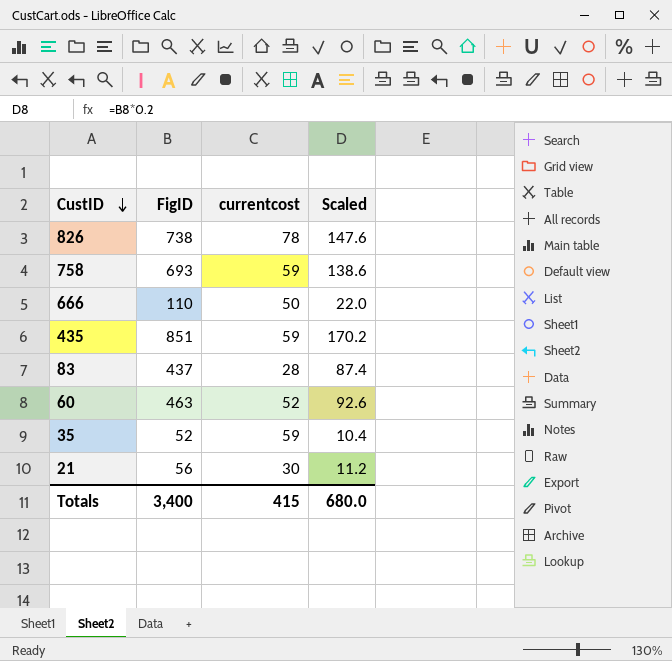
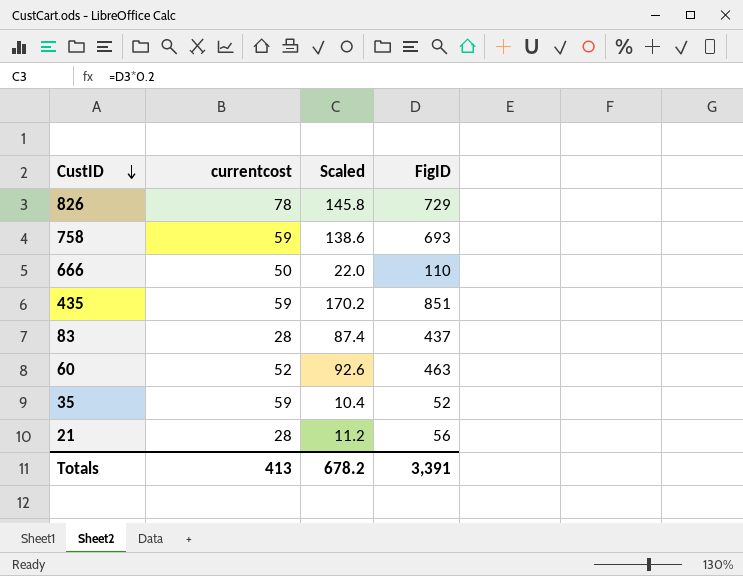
column FigID | position: 2 -> 4
826 | Scaled: 147.6 -> 145.8
826 | FigID: 738 -> 729
21 | currentcost: 30 -> 28
Totals | currentcost: 415 -> 413
Totals | Scaled: 680.0 -> 678.2
Totals | FigID: 3,400 -> 3,391

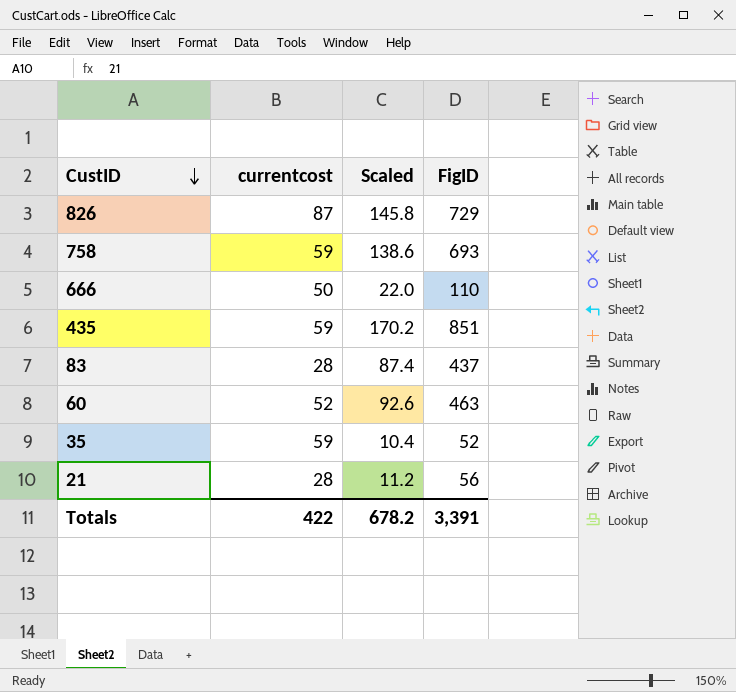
826 | currentcost: 78 -> 87
Totals | currentcost: 413 -> 422

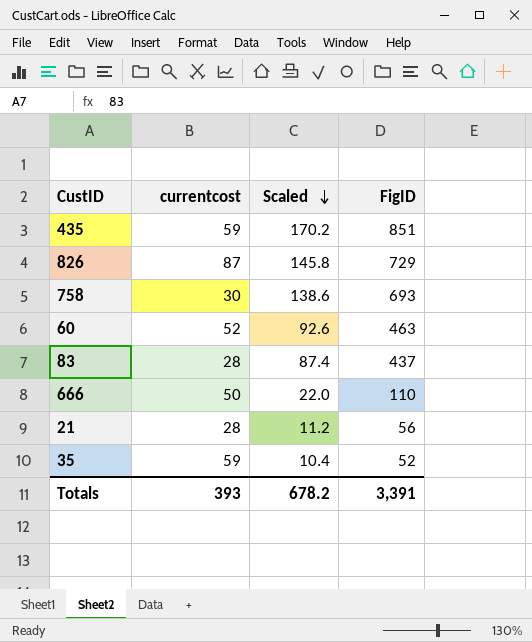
row order: CustID descending -> Scaled descending
758 | currentcost: 59 -> 30
Totals | currentcost: 422 -> 393

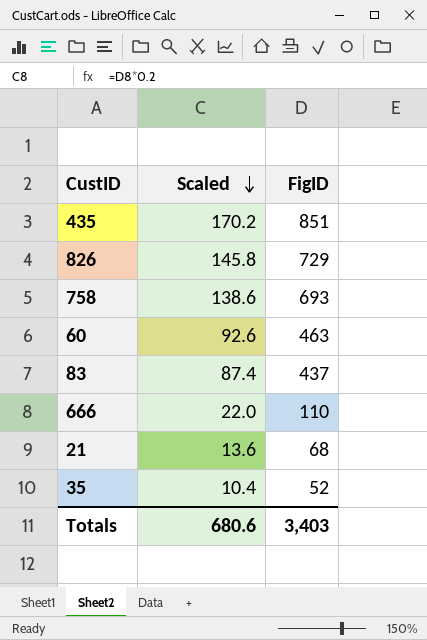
column currentcost | position: 2 -> none
21 | Scaled: 11.2 -> 13.6
21 | FigID: 56 -> 68
Totals | Scaled: 678.2 -> 680.6
Totals | FigID: 3,391 -> 3,403

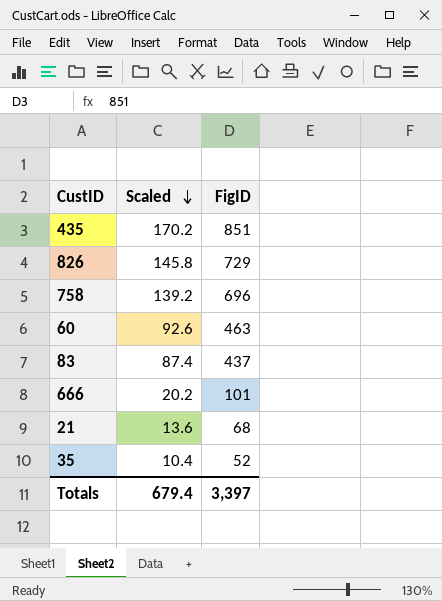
758 | Scaled: 138.6 -> 139.2
758 | FigID: 693 -> 696
666 | Scaled: 22.0 -> 20.2
666 | FigID: 110 -> 101
Totals | Scaled: 680.6 -> 679.4
Totals | FigID: 3,403 -> 3,397

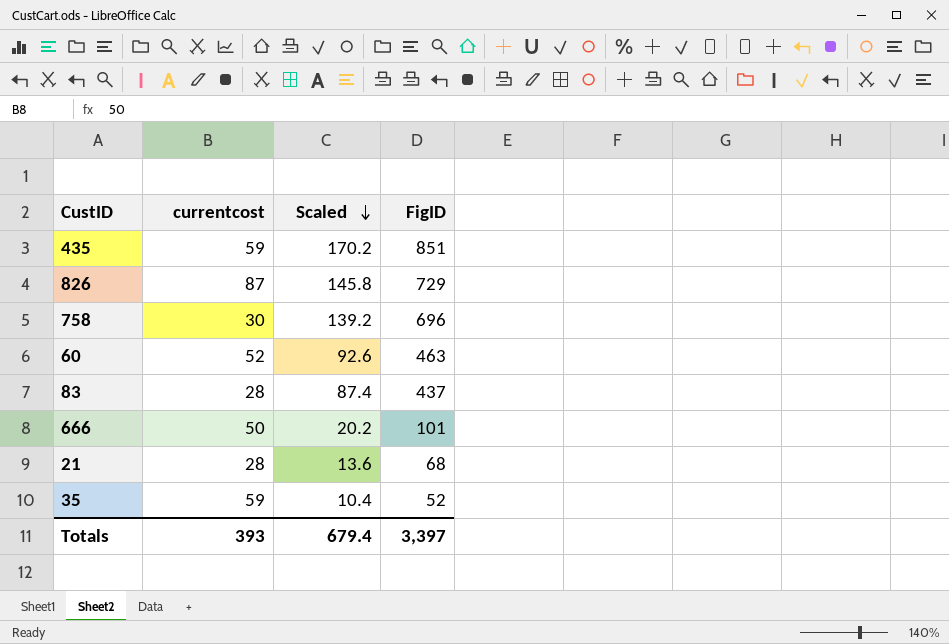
column currentcost | position: none -> 2

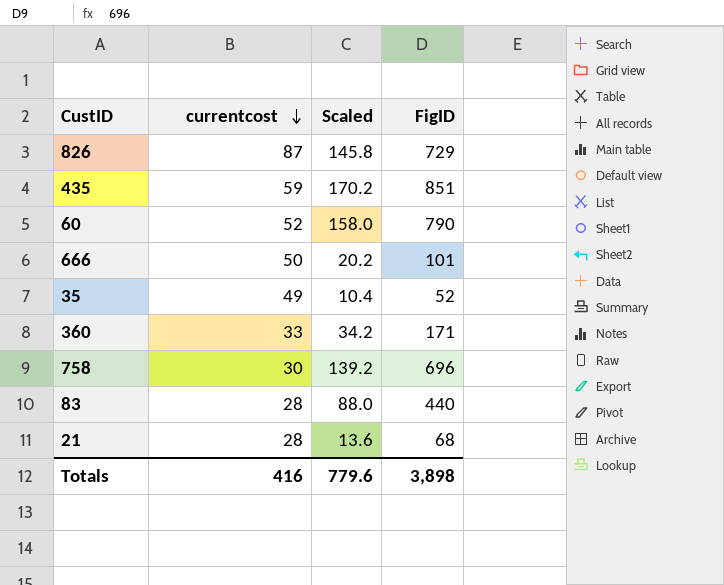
row order: Scaled descending -> currentcost descending
60 | Scaled: 92.6 -> 158.0
60 | FigID: 463 -> 790
35 | currentcost: 59 -> 49
row 360: none -> 33 | 34.2 | 171
83 | Scaled: 87.4 -> 88.0
83 | FigID: 437 -> 440
Totals | currentcost: 393 -> 416
Totals | Scaled: 679.4 -> 779.6
Totals | FigID: 3,397 -> 3,898

